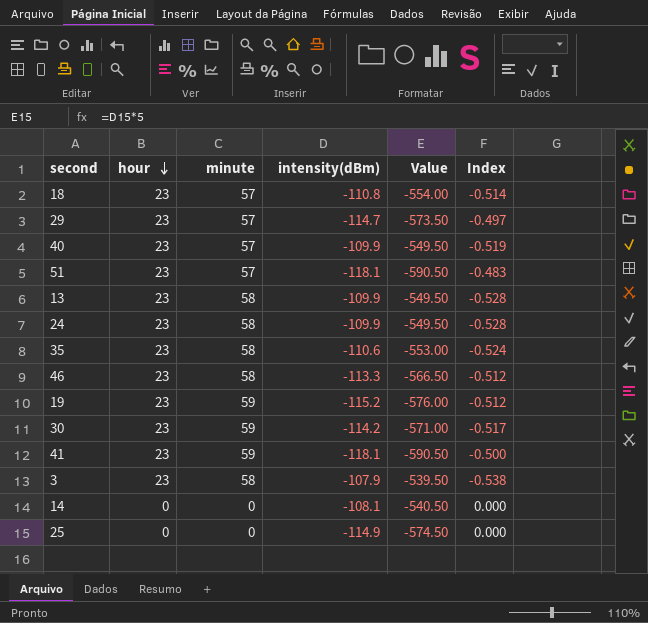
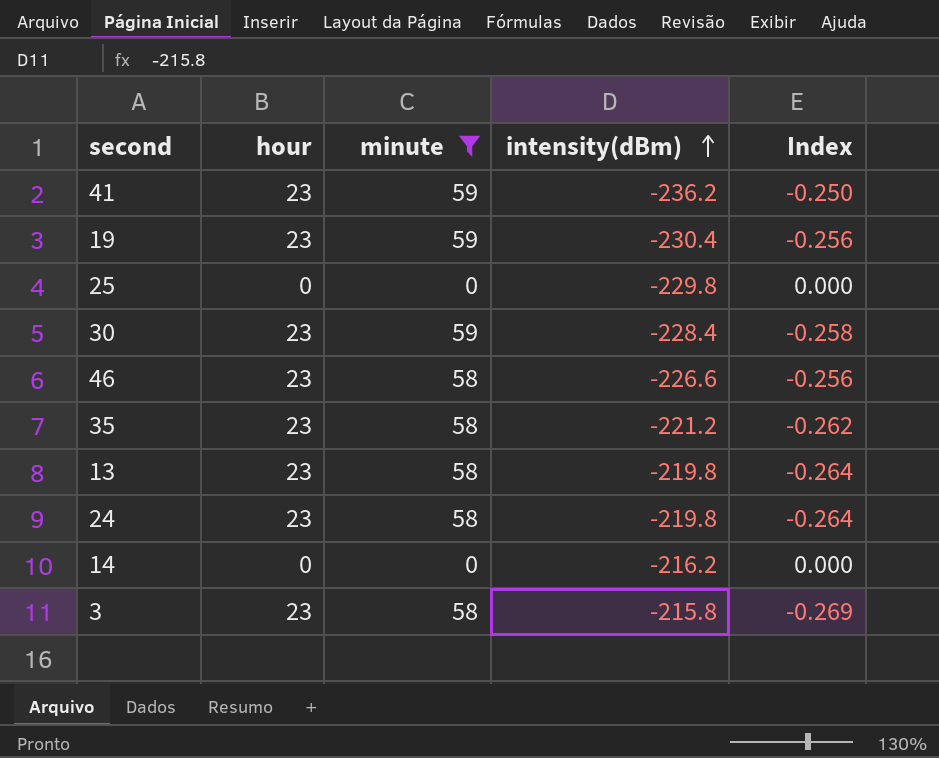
filter: none -> minute != 57
row order: hour descending -> intensity(dBm) ascending
column Value | formula: [intensity(dBm)] * 5 -> none
41 | intensity(dBm): -118.1 -> -236.2
41 | Index: -0.500 -> -0.250
19 | intensity(dBm): -115.2 -> -230.4
19 | Index: -0.512 -> -0.256
25 | intensity(dBm): -114.9 -> -229.8
30 | intensity(dBm): -114.2 -> -228.4
30 | Index: -0.517 -> -0.258
46 | intensity(dBm): -113.3 -> -226.6
46 | Index: -0.512 -> -0.256
35 | intensity(dBm): -110.6 -> -221.2
35 | Index: -0.524 -> -0.262
13 | intensity(dBm): -109.9 -> -219.8
13 | Index: -0.528 -> -0.264
24 | intensity(dBm): -109.9 -> -219.8
24 | Index: -0.528 -> -0.264
14 | intensity(dBm): -108.1 -> -216.2
3 | intensity(dBm): -107.9 -> -215.8
3 | Index: -0.538 -> -0.269

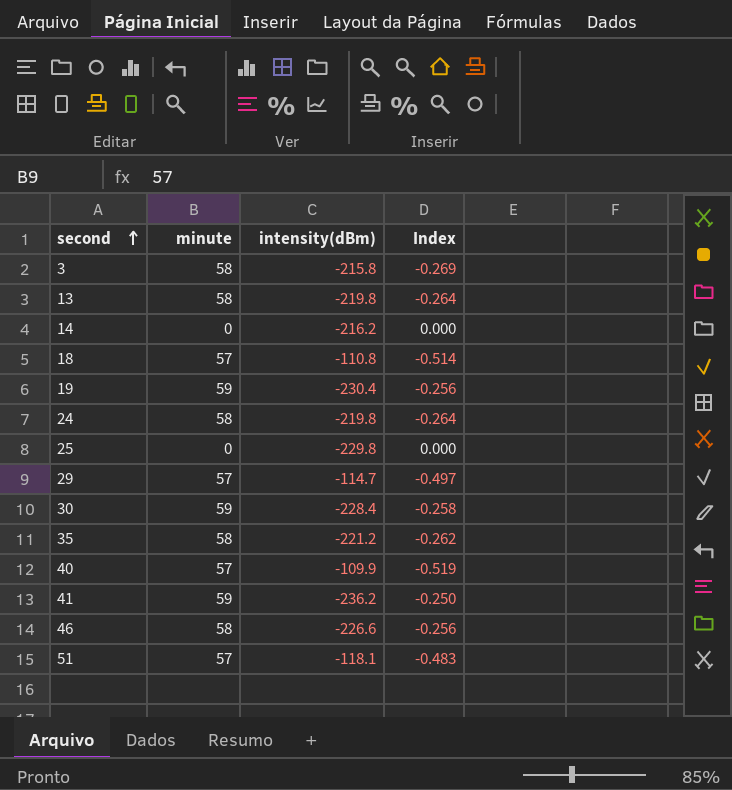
filter: minute != 57 -> none
row order: intensity(dBm) ascending -> second ascending
column hour | position: 2 -> none

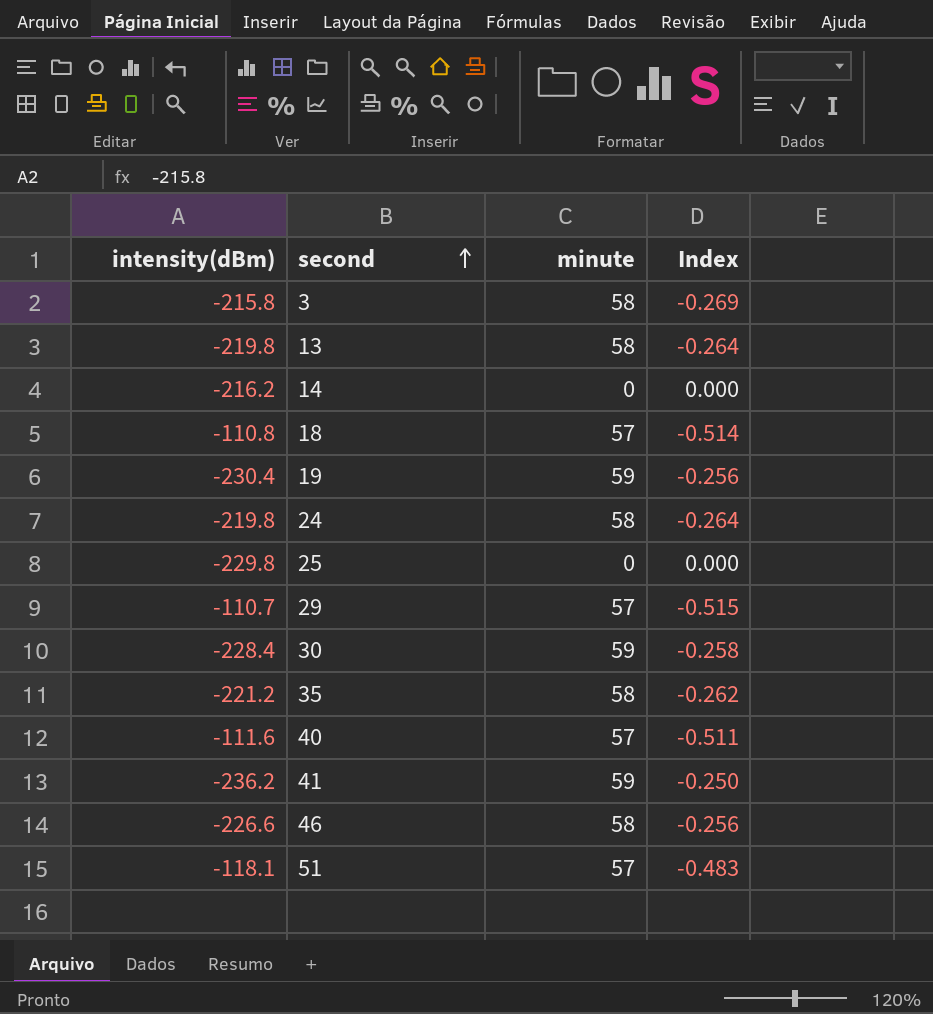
column intensity(dBm) | position: 3 -> 1
29 | intensity(dBm): -114.7 -> -110.7
29 | Index: -0.497 -> -0.515
40 | intensity(dBm): -109.9 -> -111.6
40 | Index: -0.519 -> -0.511

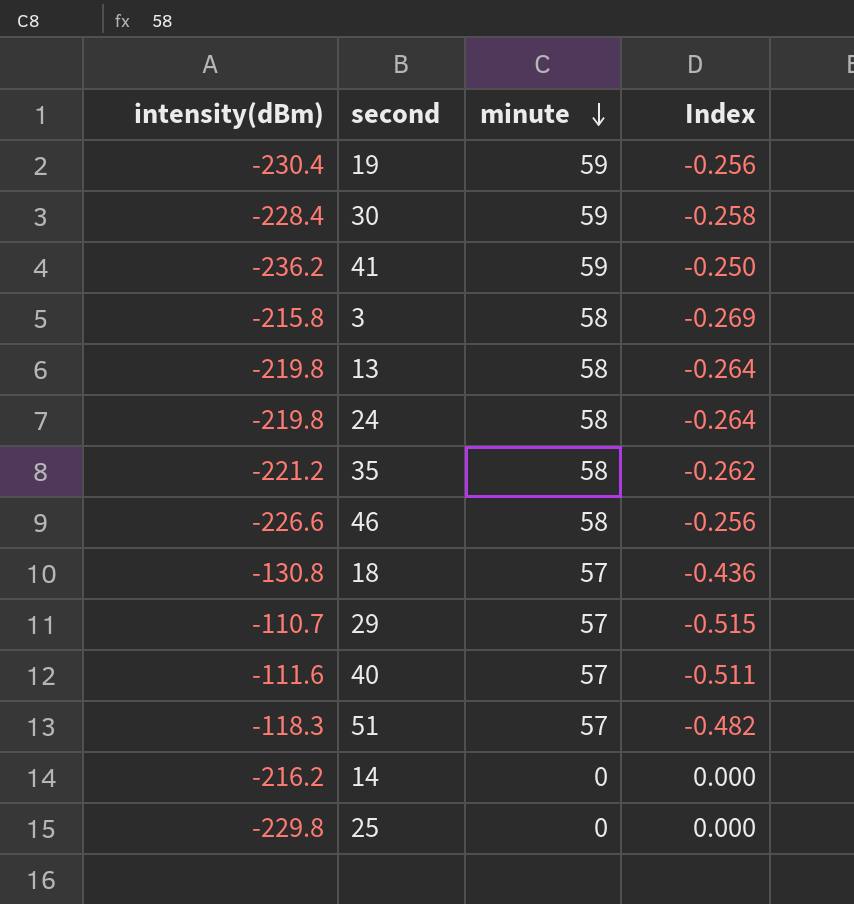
row order: second ascending -> minute descending
18 | intensity(dBm): -110.8 -> -130.8
18 | Index: -0.514 -> -0.436
51 | intensity(dBm): -118.1 -> -118.3
51 | Index: -0.483 -> -0.482

